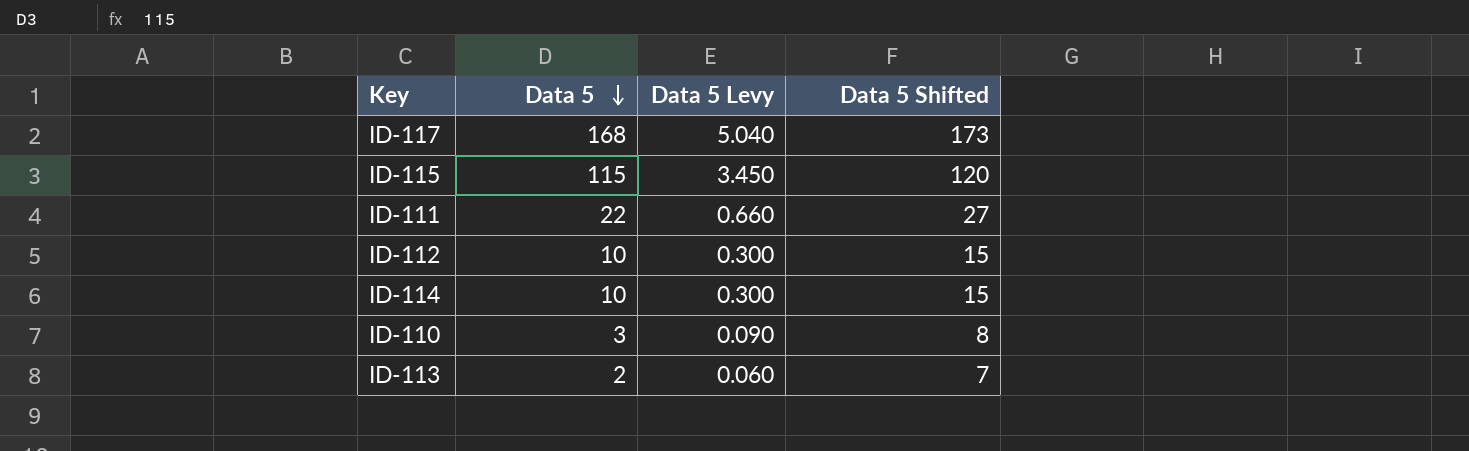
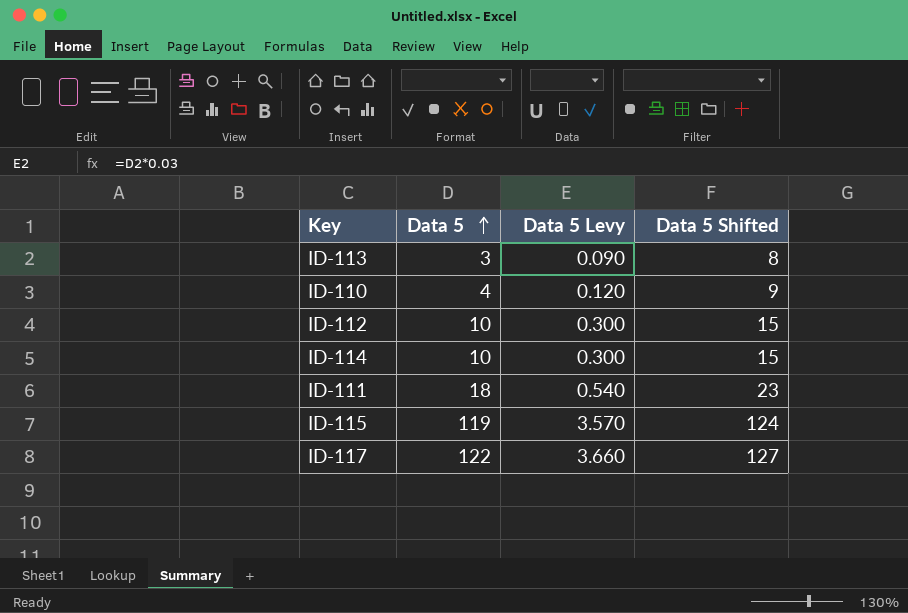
row order: Data 5 descending -> Data 5 ascending
ID-113 | Data 5: 2 -> 3
ID-113 | Data 5 Levy: 0.060 -> 0.090
ID-113 | Data 5 Shifted: 7 -> 8
ID-110 | Data 5: 3 -> 4
ID-110 | Data 5 Levy: 0.090 -> 0.120
ID-110 | Data 5 Shifted: 8 -> 9
ID-111 | Data 5: 22 -> 18
ID-111 | Data 5 Levy: 0.660 -> 0.540
ID-111 | Data 5 Shifted: 27 -> 23
ID-115 | Data 5: 115 -> 119
ID-115 | Data 5 Levy: 3.450 -> 3.570
ID-115 | Data 5 Shifted: 120 -> 124
ID-117 | Data 5: 168 -> 122
ID-117 | Data 5 Levy: 5.040 -> 3.660
ID-117 | Data 5 Shifted: 173 -> 127

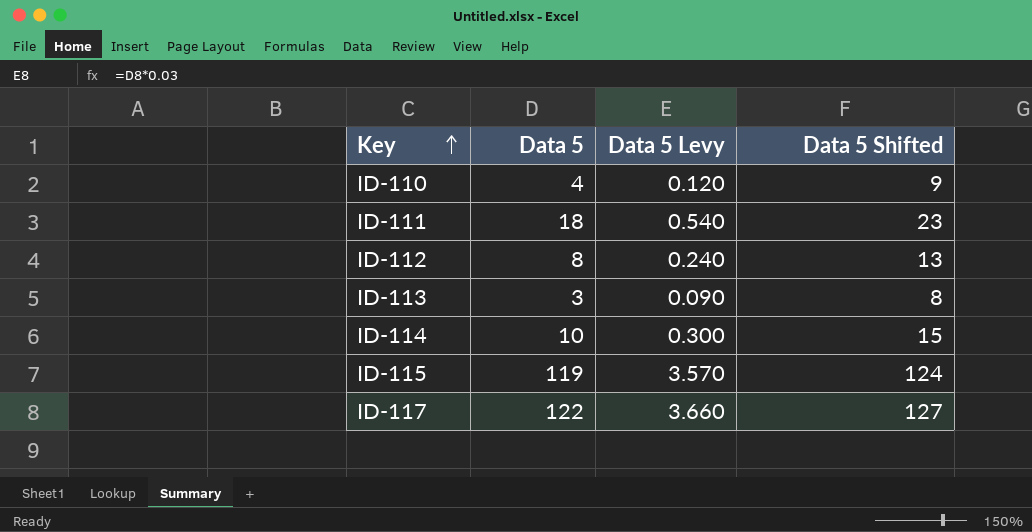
row order: Data 5 ascending -> Key ascending
ID-112 | Data 5: 10 -> 8
ID-112 | Data 5 Levy: 0.300 -> 0.240
ID-112 | Data 5 Shifted: 15 -> 13

